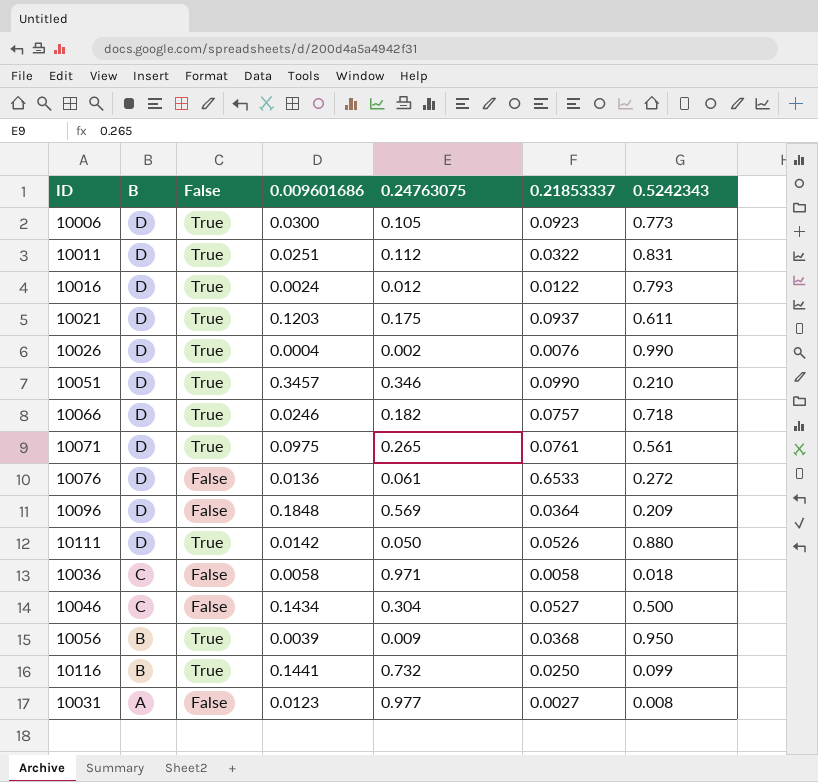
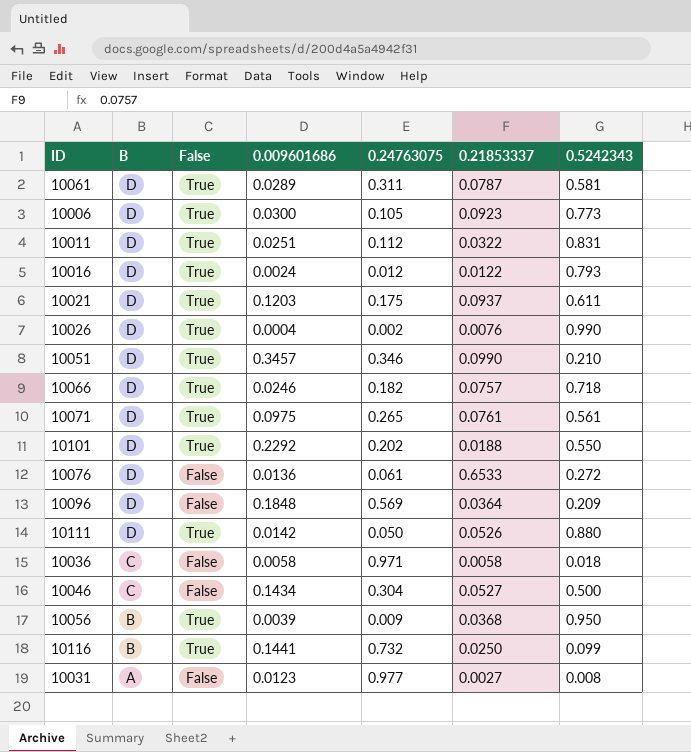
row 10061: none -> D | True | 0.0289 | 0.311 | 0.0787 | 0.581
row 10101: none -> D | True | 0.2292 | 0.202 | 0.0188 | 0.550

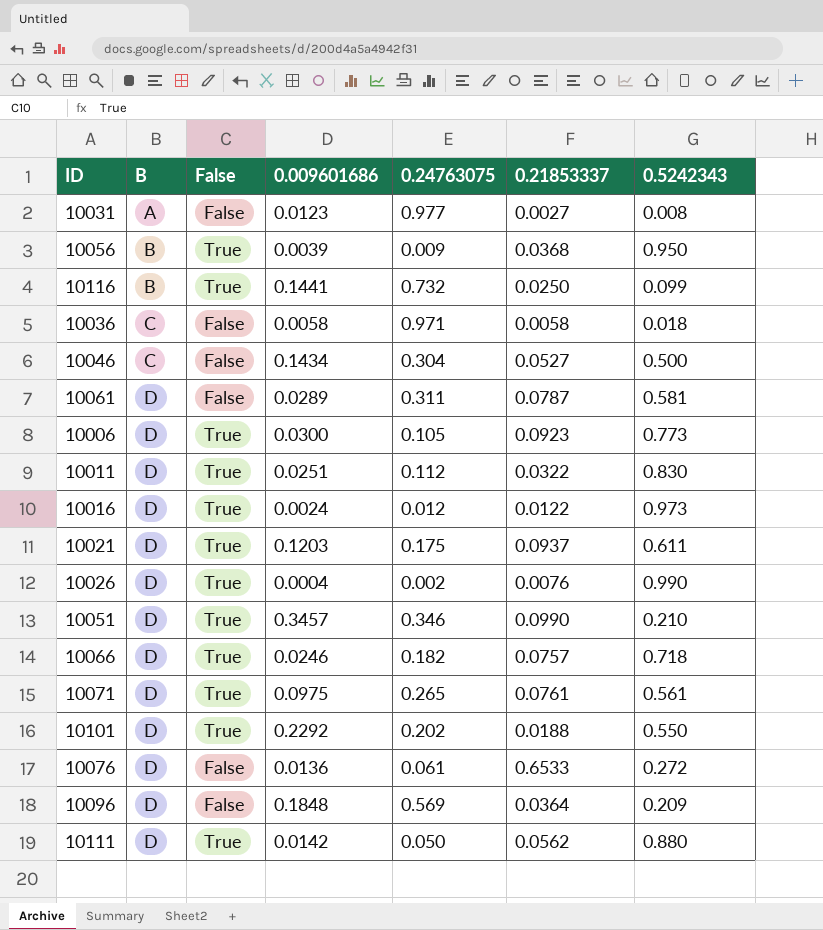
row order: B descending -> B ascending
10061 | False: True -> False
10011 | 0.5242343: 0.831 -> 0.830
10016 | 0.5242343: 0.793 -> 0.973
10111 | 0.21853337: 0.0526 -> 0.0562

